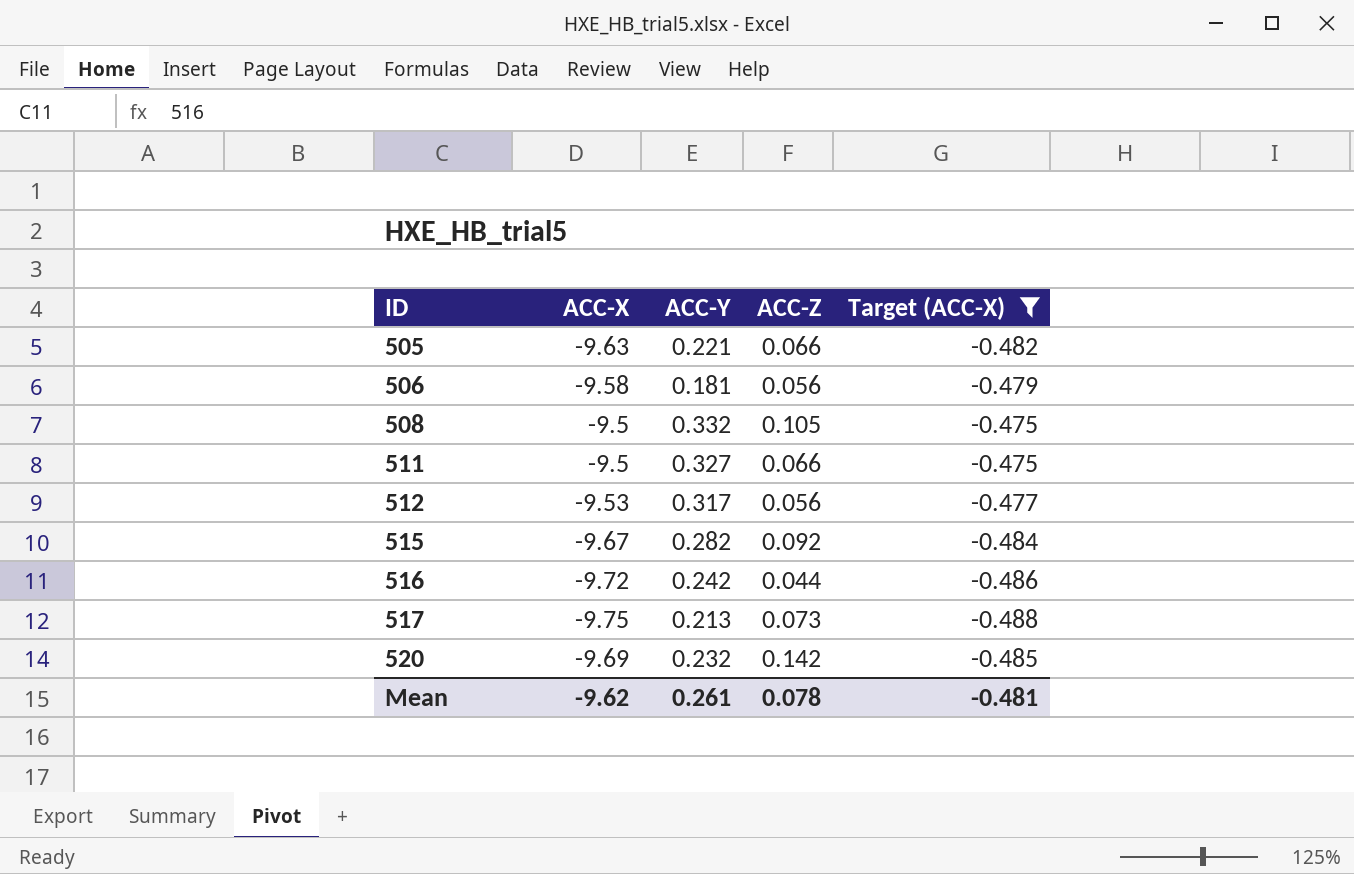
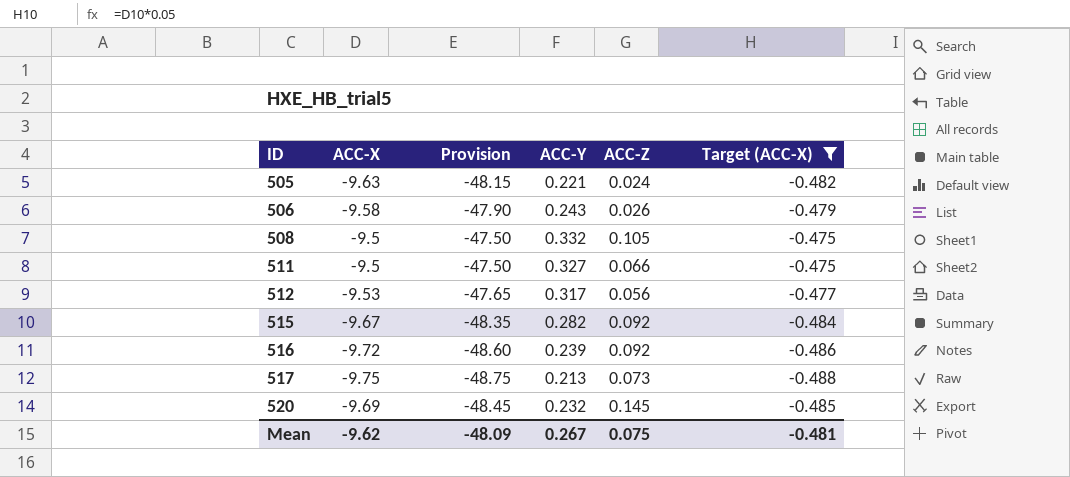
column Provision | formula: none -> [ACC-X] * 5
505 | ACC-Z: 0.066 -> 0.024
506 | ACC-Y: 0.181 -> 0.243
506 | ACC-Z: 0.056 -> 0.026
516 | ACC-Y: 0.242 -> 0.239
516 | ACC-Z: 0.044 -> 0.092
520 | ACC-Z: 0.142 -> 0.145
Mean | ACC-Y: 0.261 -> 0.267
Mean | ACC-Z: 0.078 -> 0.075

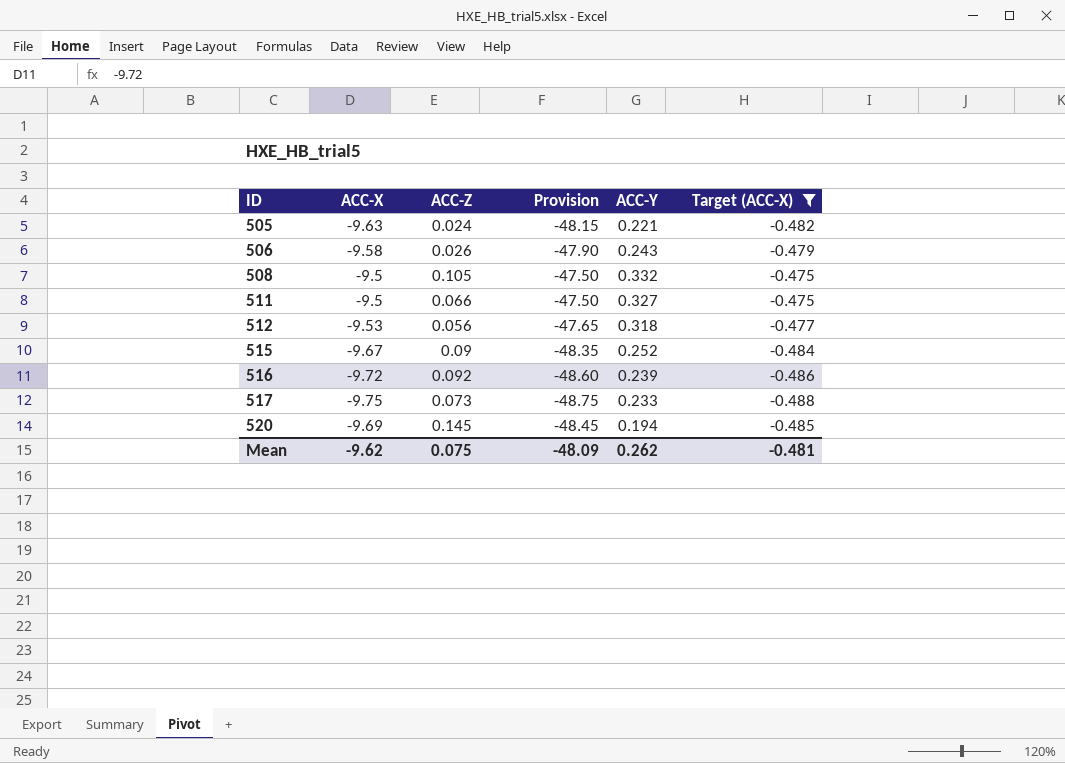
column ACC-Z | position: 5 -> 3
512 | ACC-Y: 0.317 -> 0.318
515 | ACC-Z: 0.092 -> 0.09
515 | ACC-Y: 0.282 -> 0.252
517 | ACC-Y: 0.213 -> 0.233
520 | ACC-Y: 0.232 -> 0.194
Mean | ACC-Y: 0.267 -> 0.262

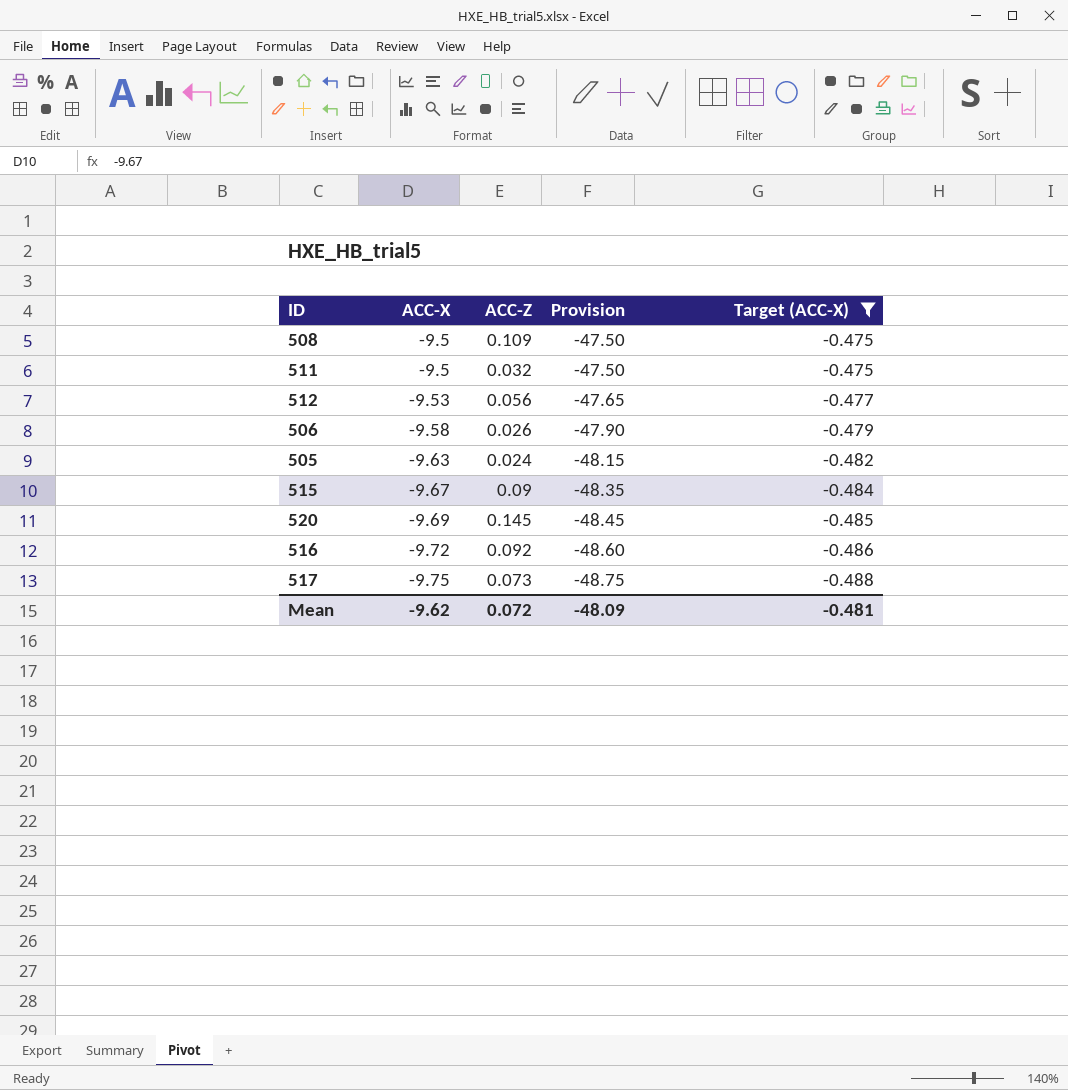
row order: ID ascending -> ACC-X descending
column ACC-Y | position: 5 -> none
508 | ACC-Z: 0.105 -> 0.109
511 | ACC-Z: 0.066 -> 0.032
Mean | ACC-Z: 0.075 -> 0.072

